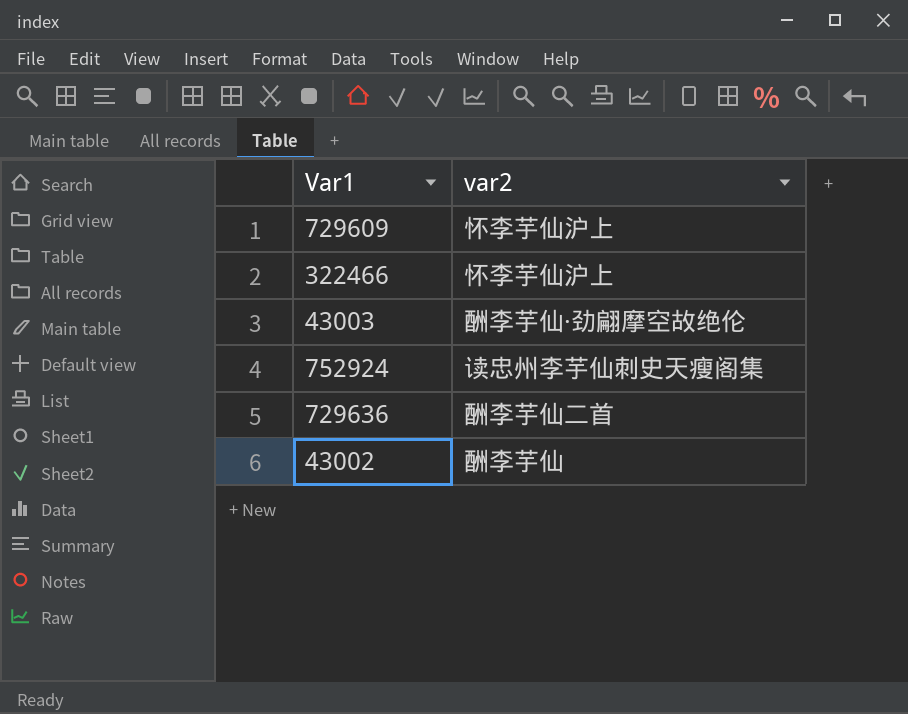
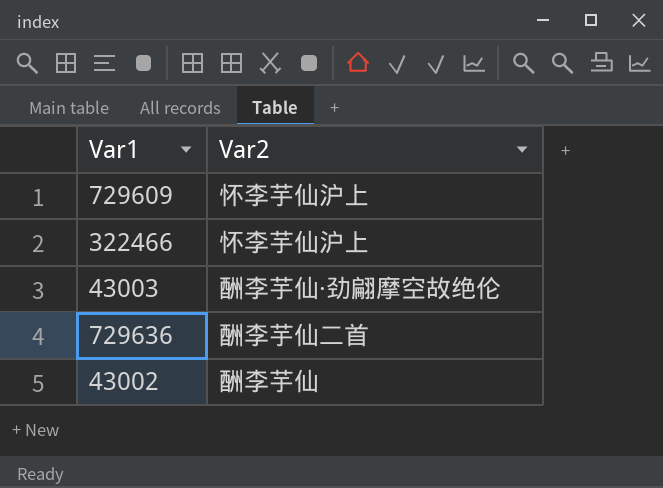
column name: var2 -> Var2
row 752924: 读忠州李芋仙刺史天瘦阁集 -> none

